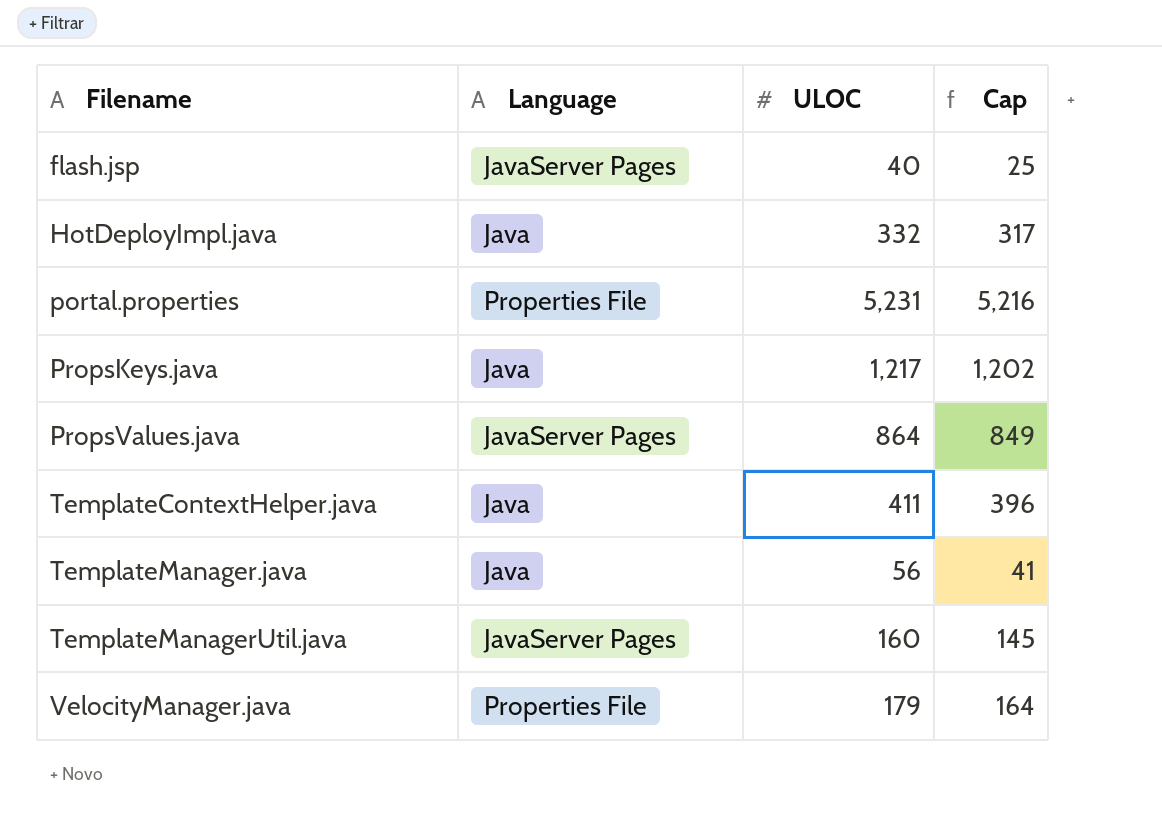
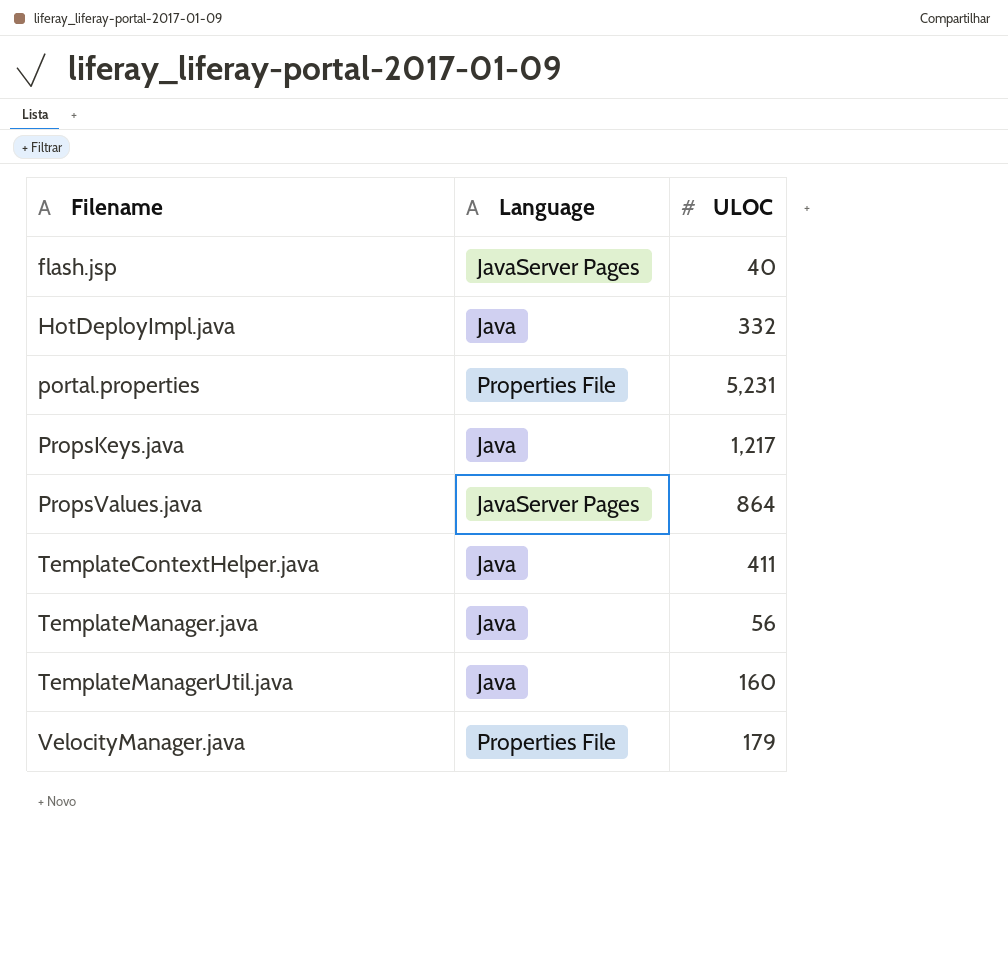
column Cap | formula: [ULOC] - 15 -> none
TemplateManagerUtil.java | Language: JavaServer Pages -> Java

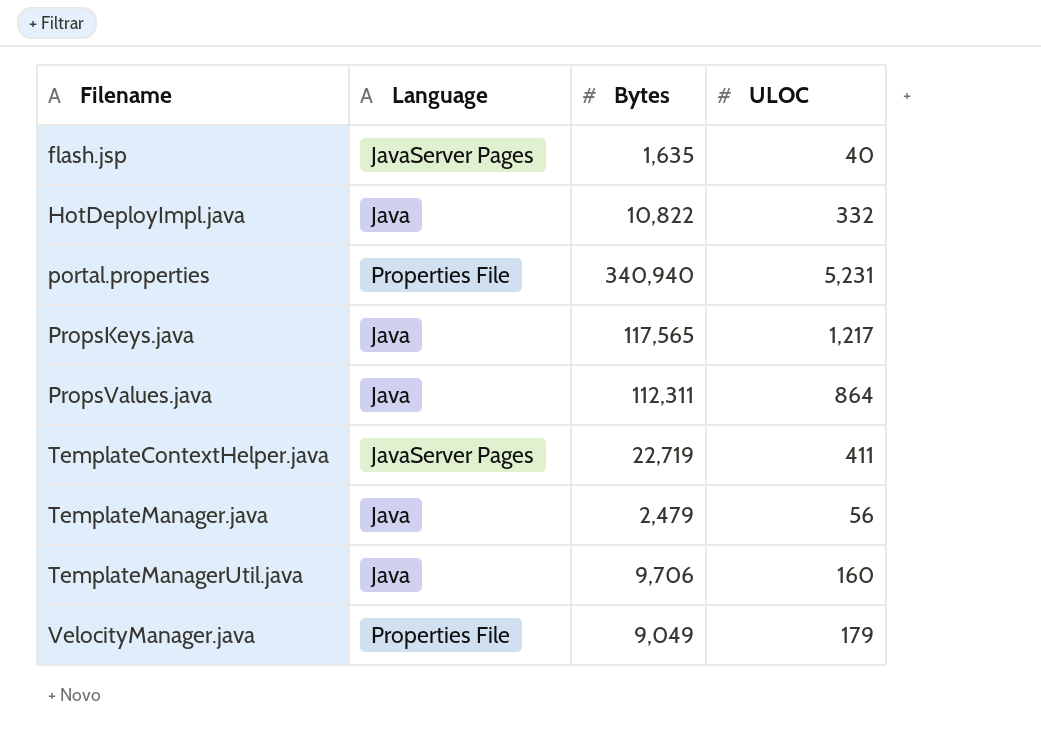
column Bytes | position: none -> 3
PropsValues.java | Language: JavaServer Pages -> Java
TemplateContextHelper.java | Language: Java -> JavaServer Pages

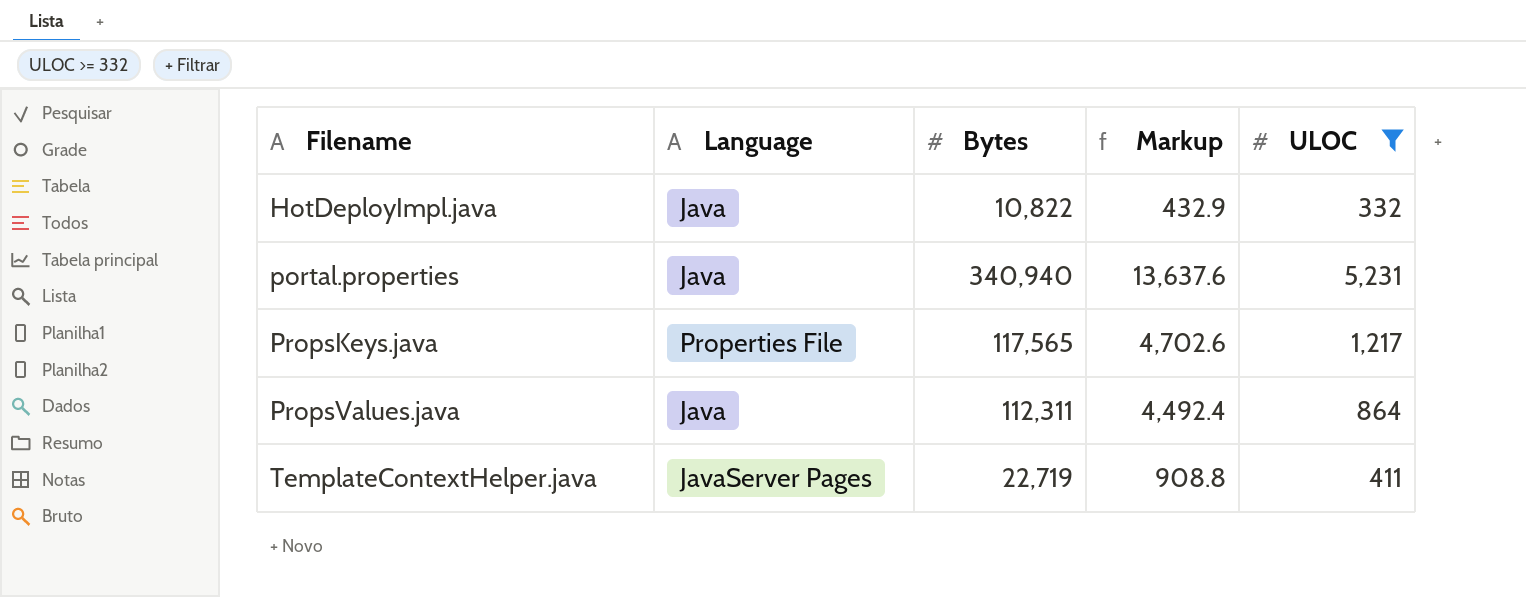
filter: none -> ULOC >= 332
column Markup | formula: none -> [Bytes] * 0.04
portal.properties | Language: Properties File -> Java
PropsKeys.java | Language: Java -> Properties File

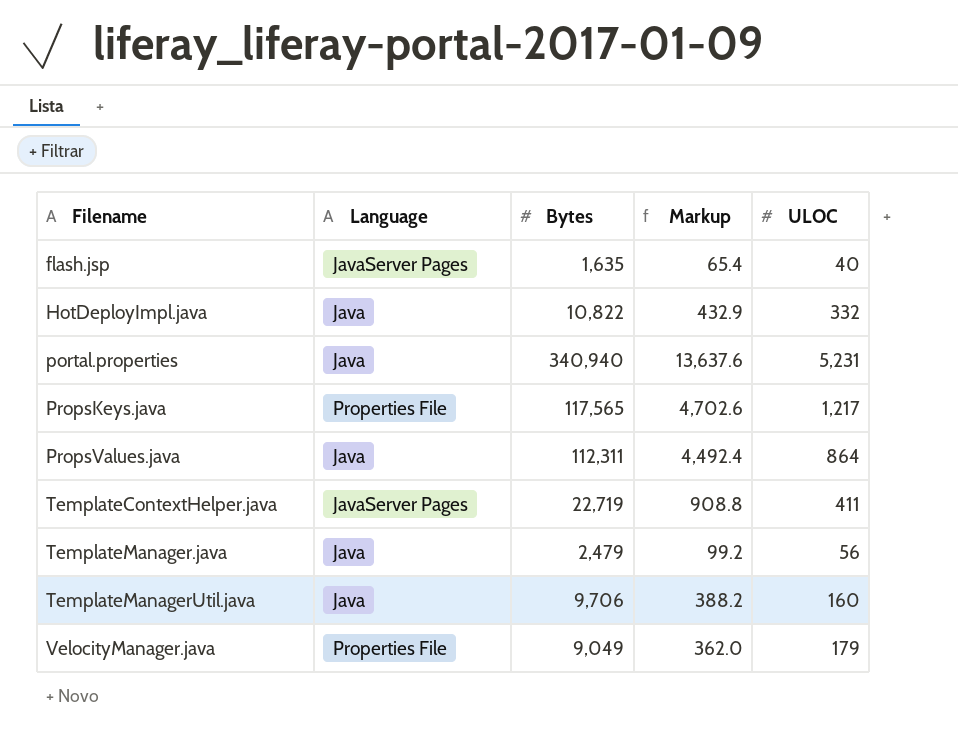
filter: ULOC >= 332 -> none

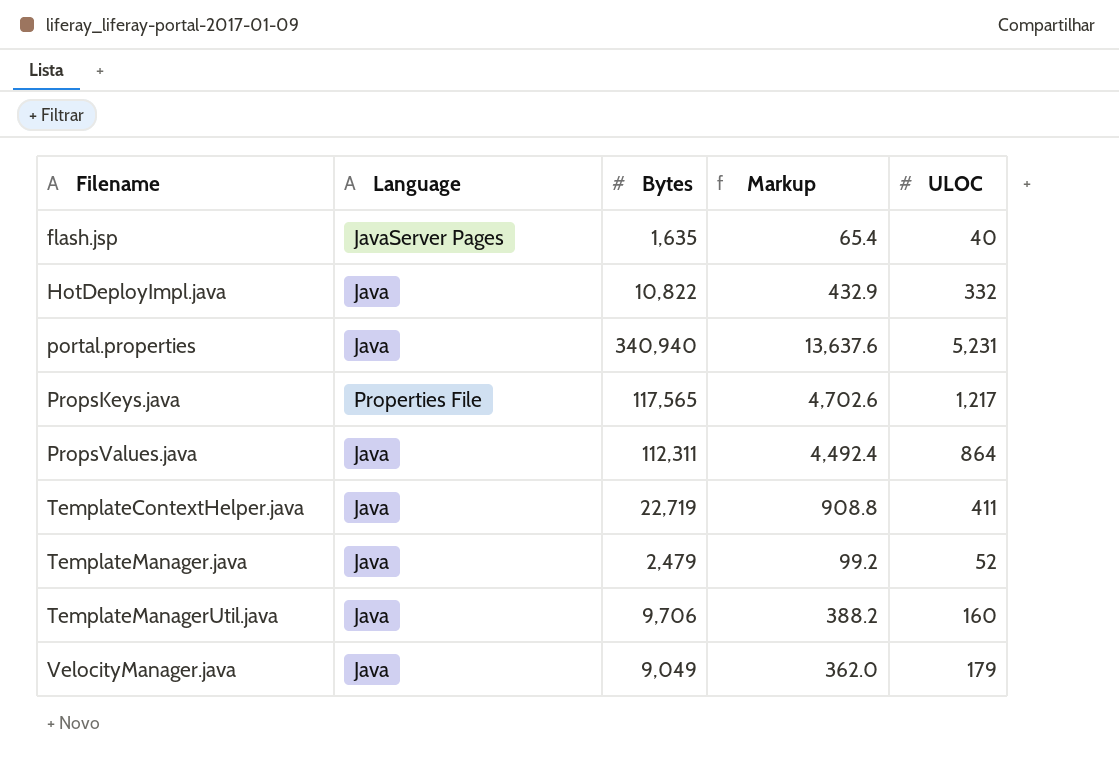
TemplateContextHelper.java | Language: JavaServer Pages -> Java
TemplateManager.java | ULOC: 56 -> 52
VelocityManager.java | Language: Properties File -> Java

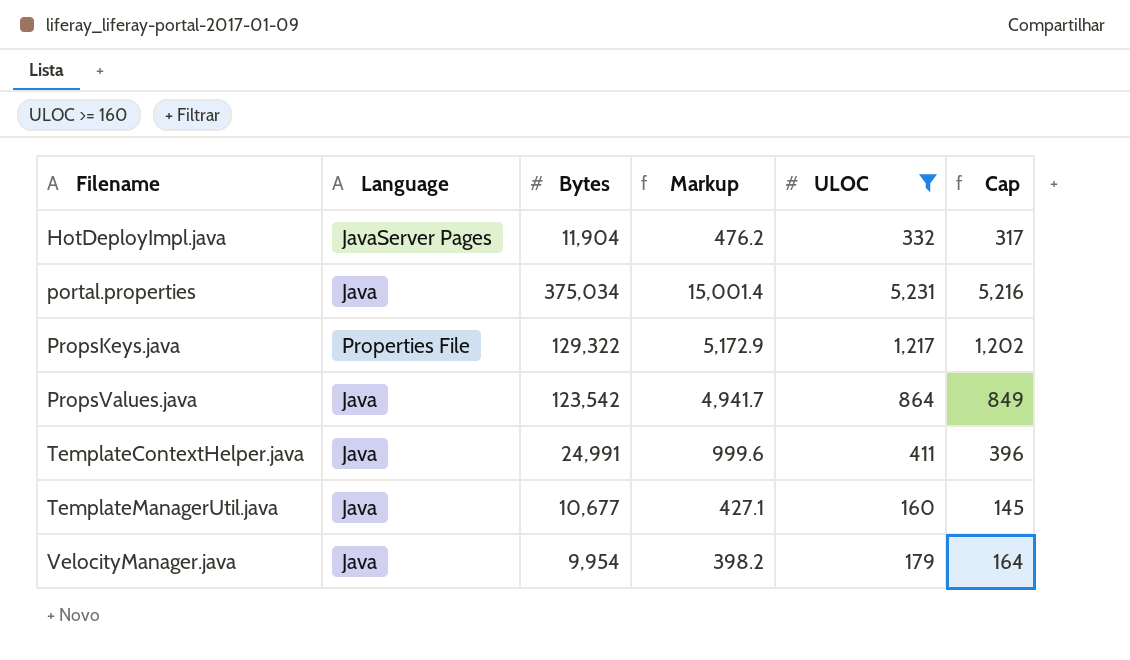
filter: none -> ULOC >= 160
column Cap | formula: none -> [ULOC] - 15
HotDeployImpl.java | Language: Java -> JavaServer Pages
HotDeployImpl.java | Bytes: 10,822 -> 11,904
HotDeployImpl.java | Markup: 432.9 -> 476.2
portal.properties | Bytes: 340,940 -> 375,034
portal.properties | Markup: 13,637.6 -> 15,001.4
PropsKeys.java | Bytes: 117,565 -> 129,322
PropsKeys.java | Markup: 4,702.6 -> 5,172.9
PropsValues.java | Bytes: 112,311 -> 123,542
PropsValues.java | Markup: 4,492.4 -> 4,941.7
TemplateContextHelper.java | Bytes: 22,719 -> 24,991
TemplateContextHelper.java | Markup: 908.8 -> 999.6
TemplateManagerUtil.java | Bytes: 9,706 -> 10,677
TemplateManagerUtil.java | Markup: 388.2 -> 427.1
VelocityManager.java | Bytes: 9,049 -> 9,954
VelocityManager.java | Markup: 362.0 -> 398.2

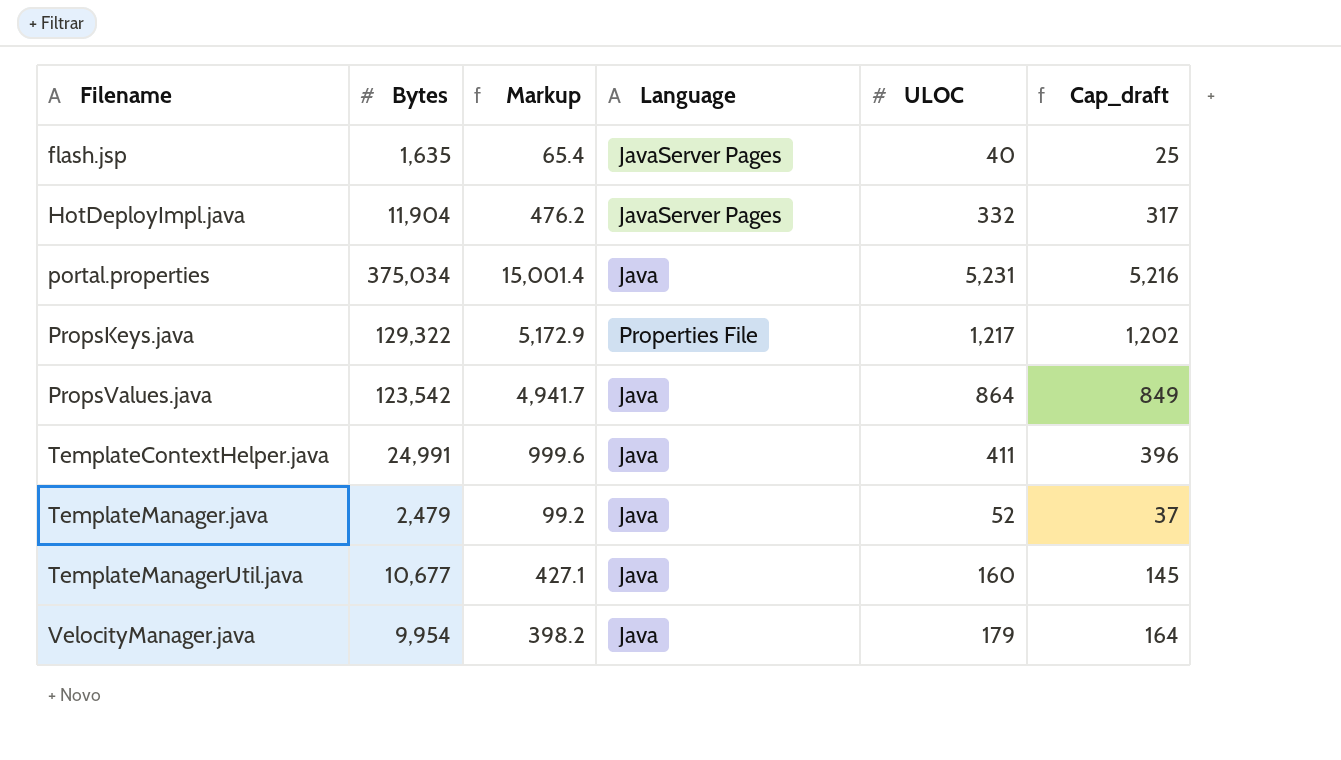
filter: ULOC >= 160 -> none
column Language | position: 2 -> 4
column name: Cap -> Cap_draft

